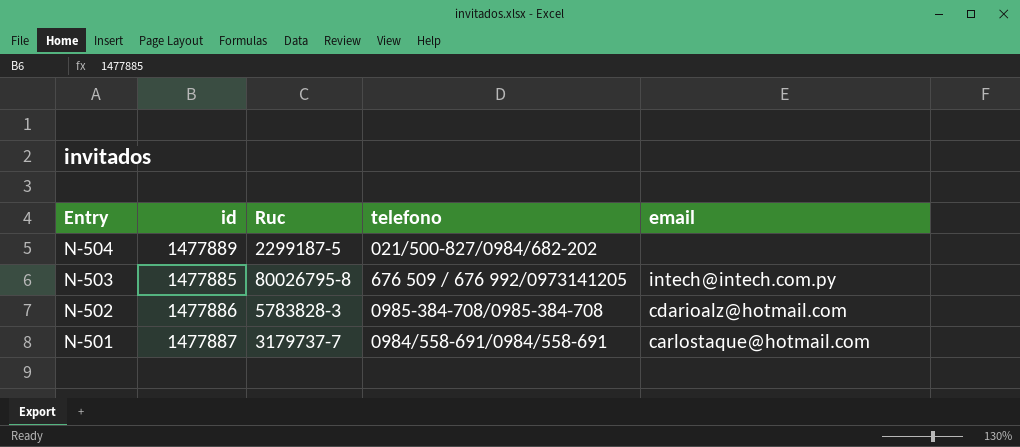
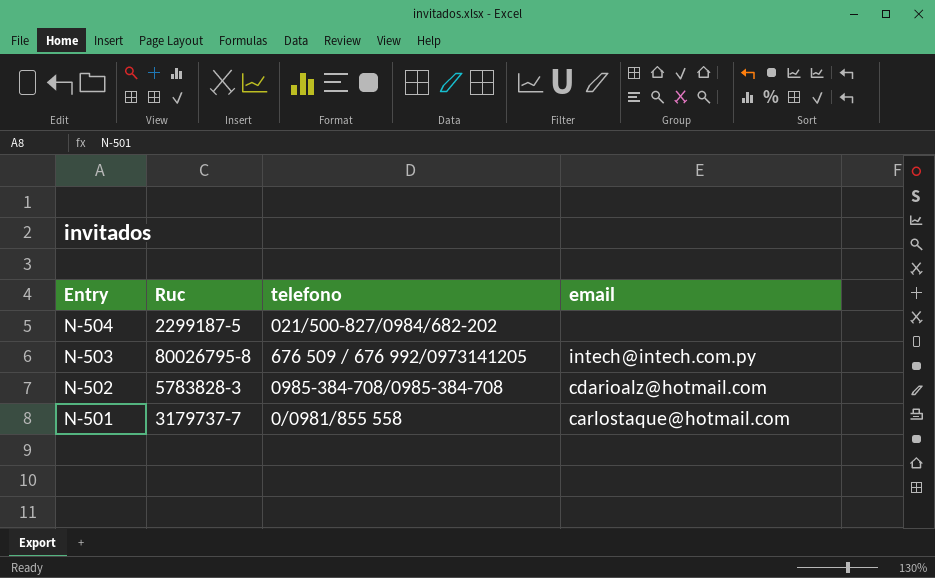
column id | position: 2 -> none
N-501 | telefono: 0984/558-691/0984/558-691 -> 0/0981/855 558

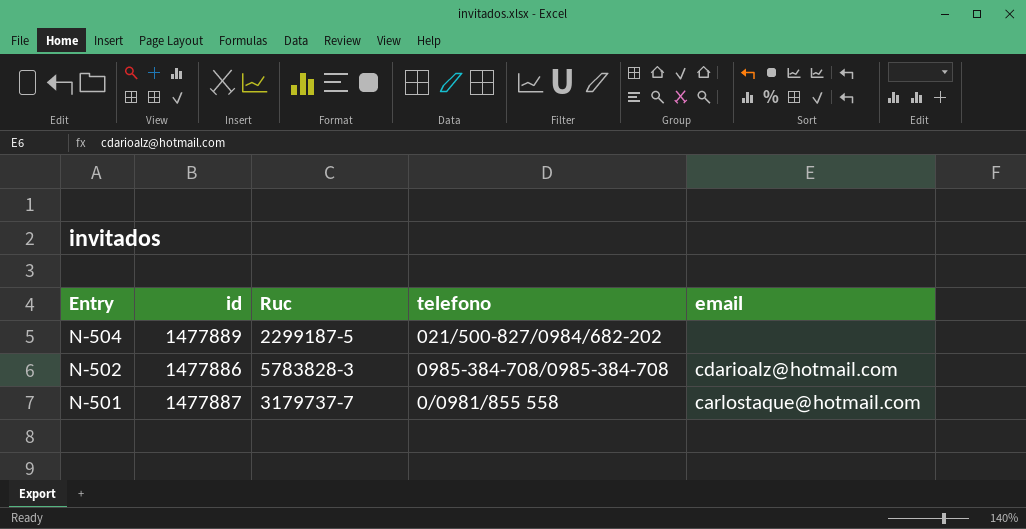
column id | position: none -> 2
row N-503: 80026795-8 | 676 509 / 676 992/0973141205 | intech@intech.com.py -> none

